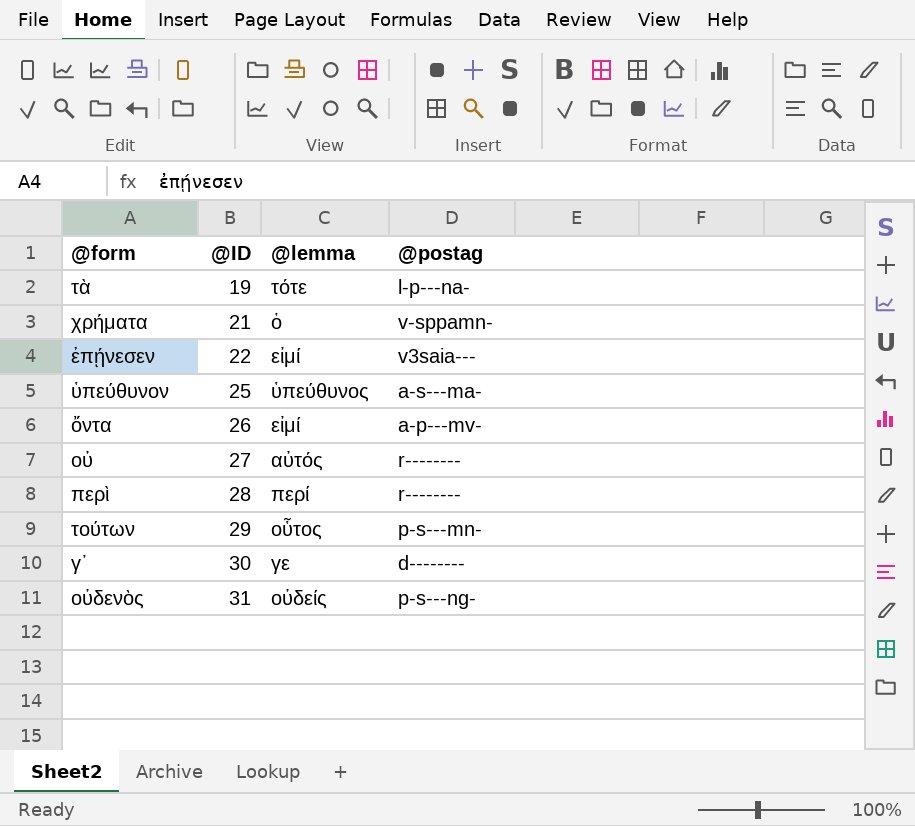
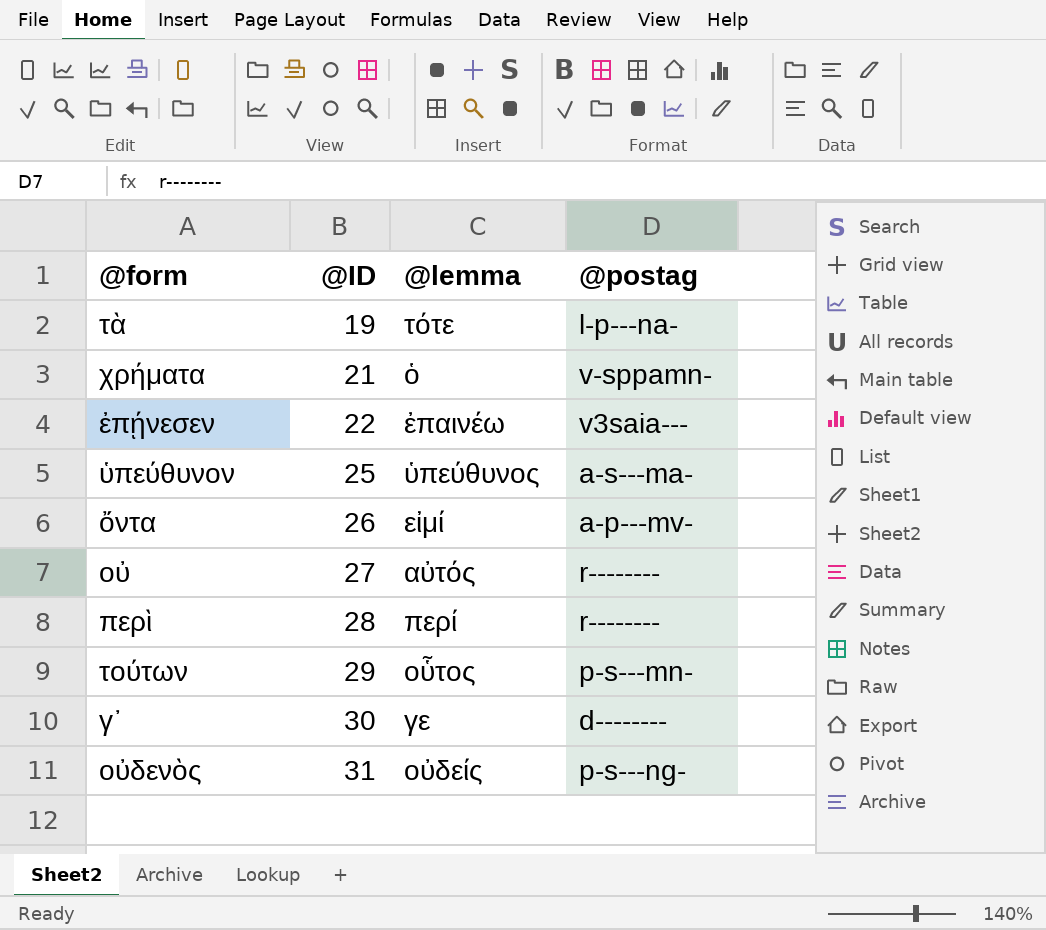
ἐπῄνεσεν | @lemma: εἰμί -> ἐπαινέω

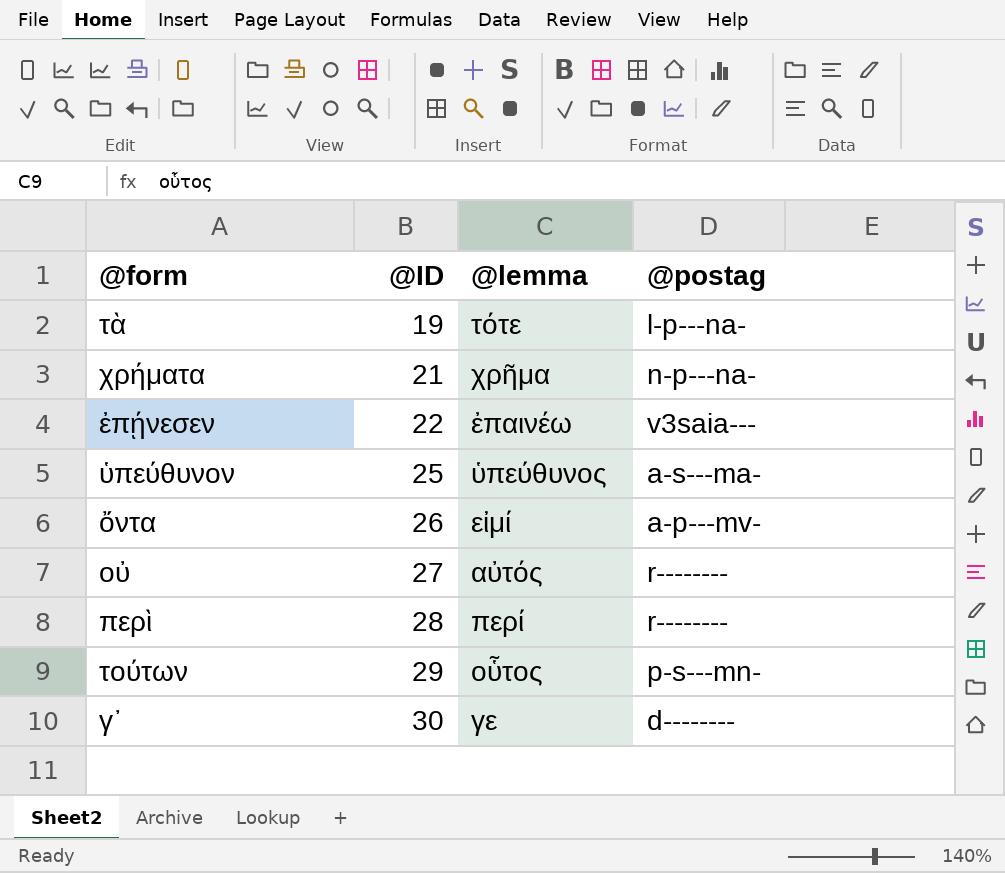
row οὐδενὸς: 31 | οὐδείς | p-s---ng- -> none
χρήματα | @lemma: ὁ -> χρῆμα
χρήματα | @postag: v-sppamn- -> n-p---na-

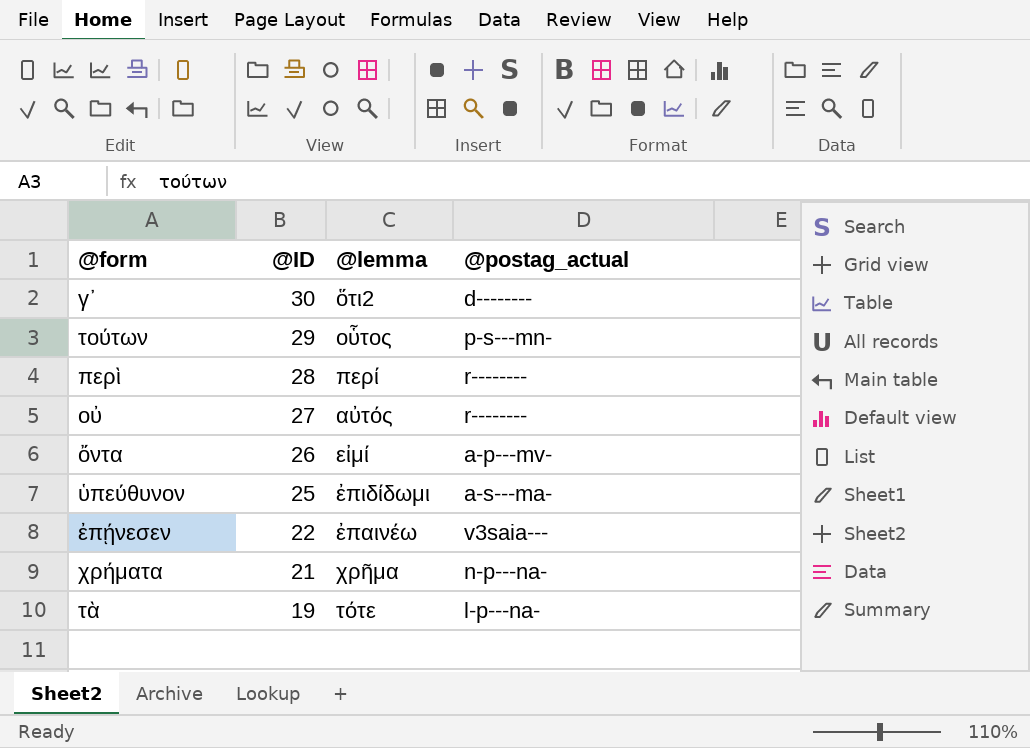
row order: @ID ascending -> @ID descending
column name: @postag -> @postag_actual
γ᾽ | @lemma: γε -> ὅτι2
ὑπεύθυνον | @lemma: ὑπεύθυνος -> ἐπιδίδωμι

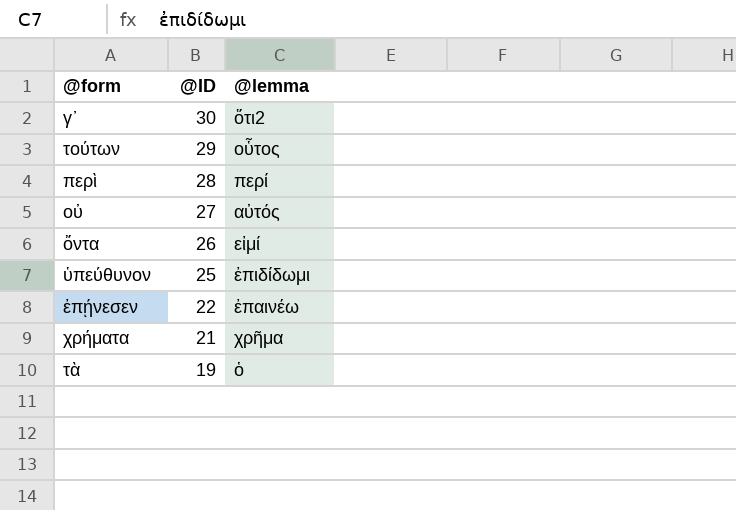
column @postag_actual | position: 4 -> none
τὰ | @lemma: τότε -> ὁ

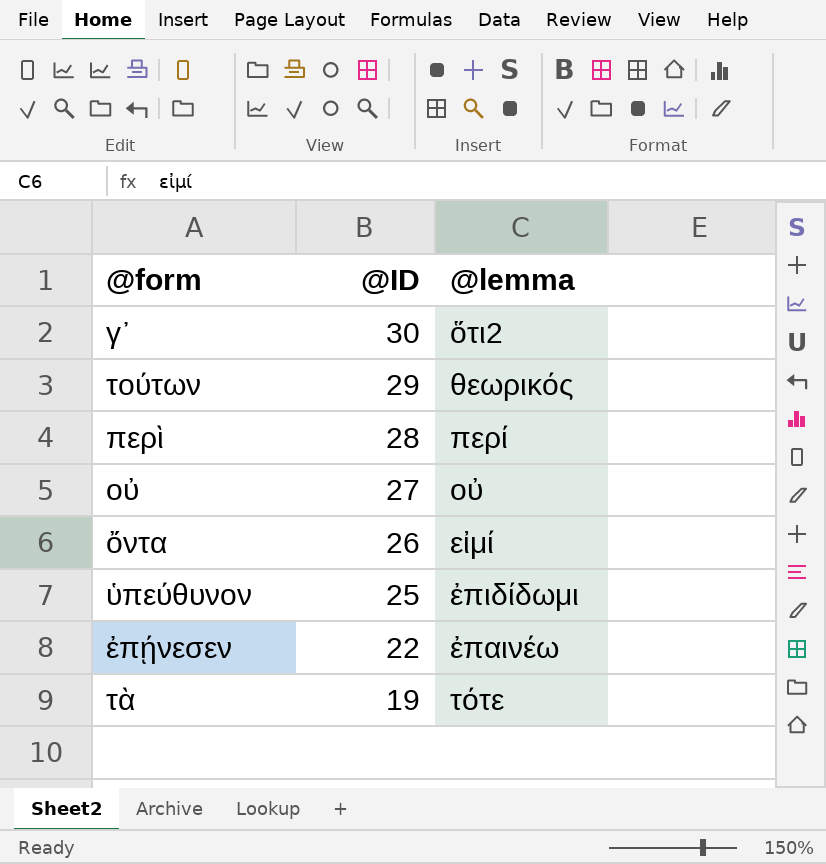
row χρήματα: 21 | χρῆμα -> none
τούτων | @lemma: οὗτος -> θεωρικός
οὐ | @lemma: αὐτός -> οὐ
τὰ | @lemma: ὁ -> τότε

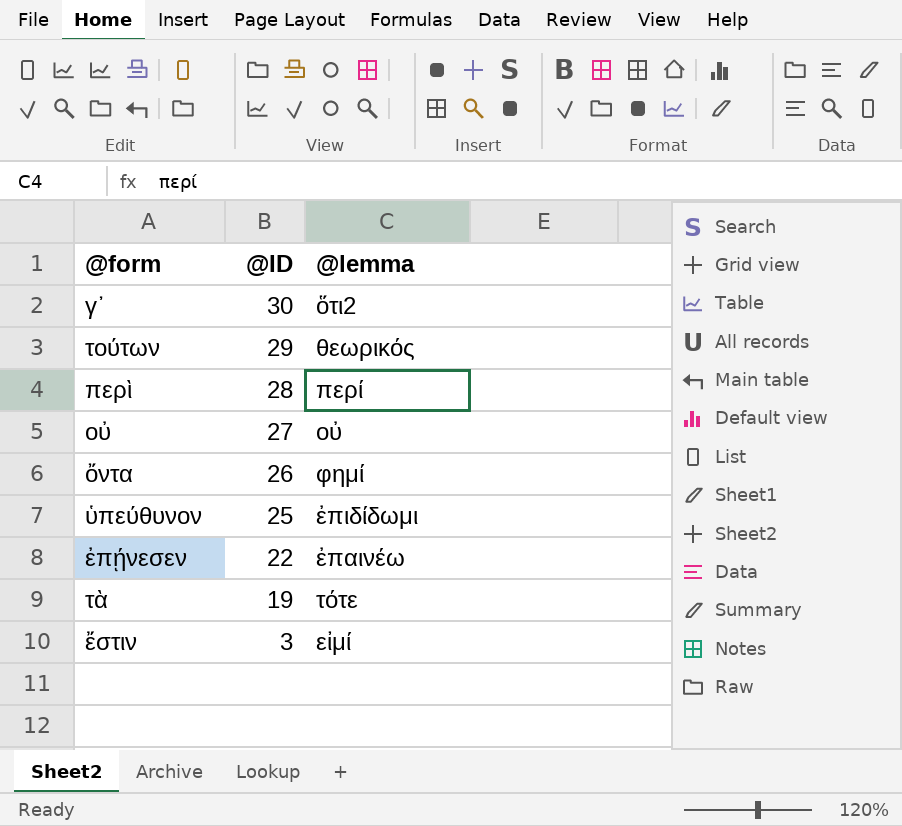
ὄντα | @lemma: εἰμί -> φημί
row ἔστιν: none -> 3 | εἰμί

